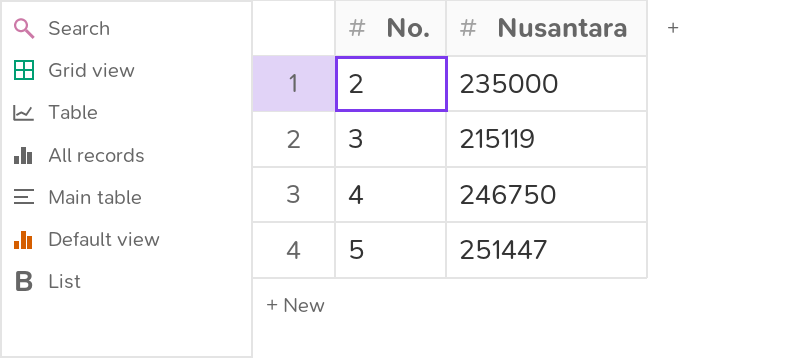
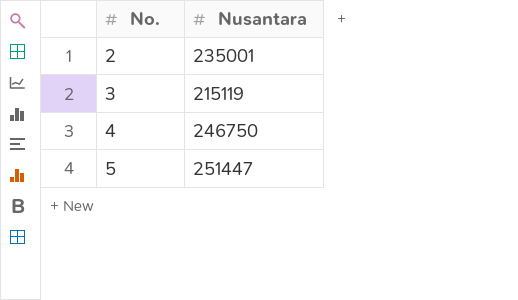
2 | Nusantara: 235000 -> 235001

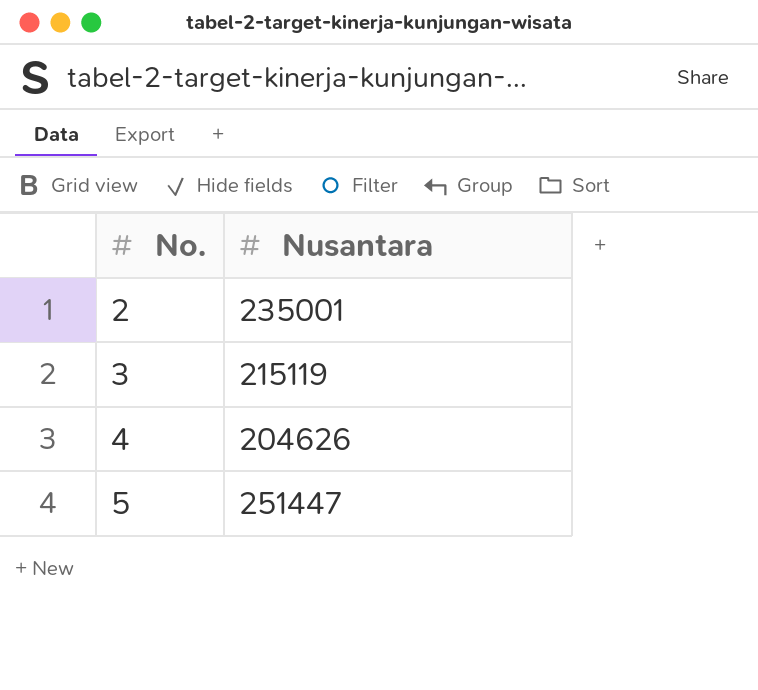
4 | Nusantara: 246750 -> 204626

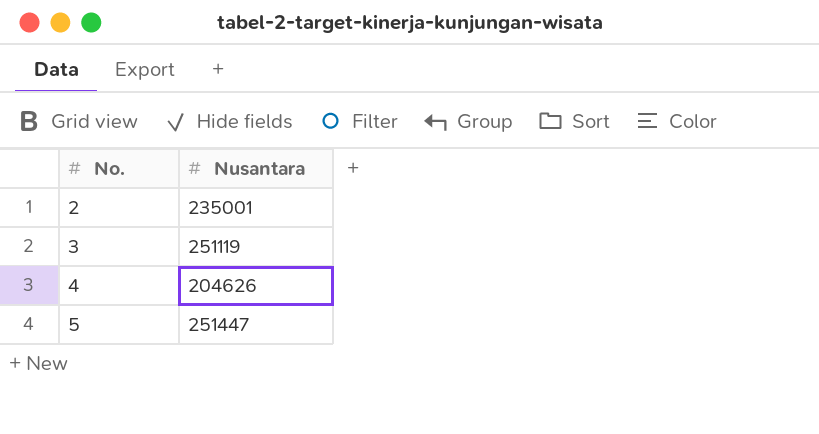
3 | Nusantara: 215119 -> 251119

